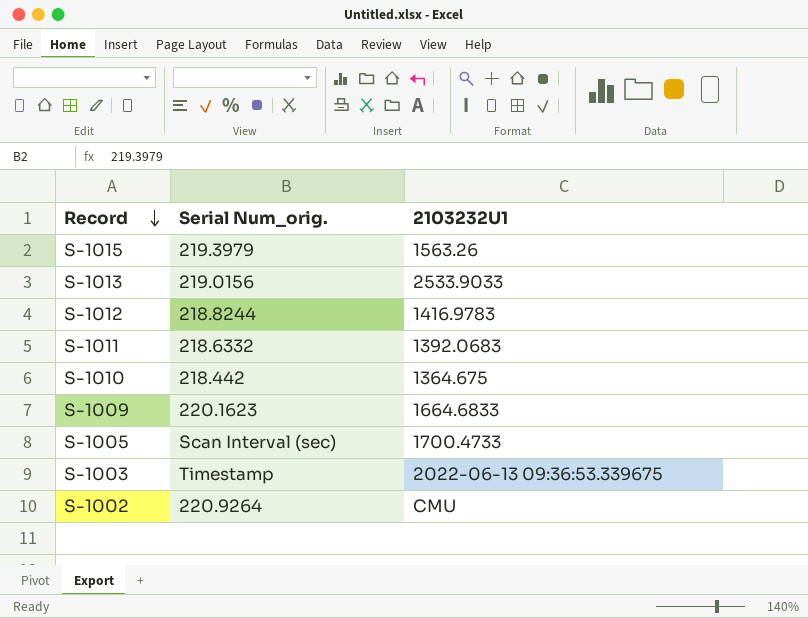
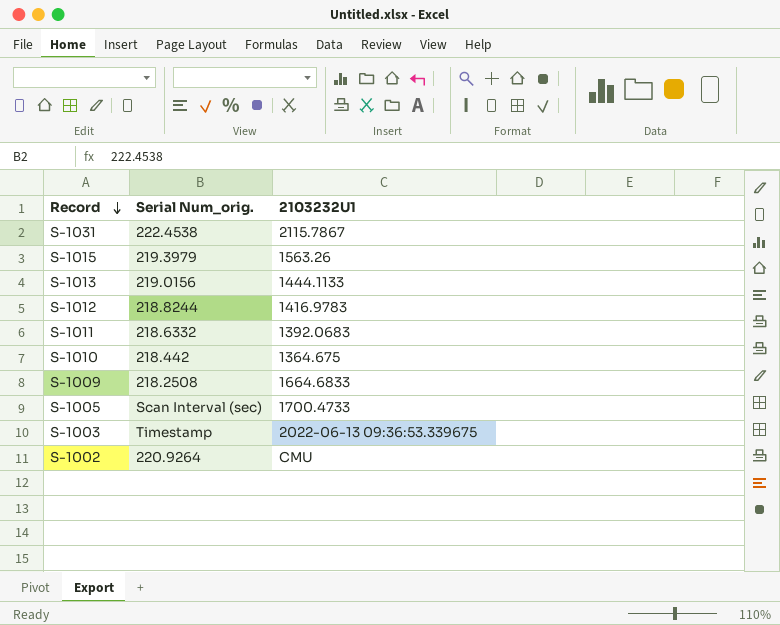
row S-1031: none -> 222.4538 | 2115.7867
S-1013 | 2103232U1: 2533.9033 -> 1444.1133
S-1009 | Serial Num_orig.: 220.1623 -> 218.2508

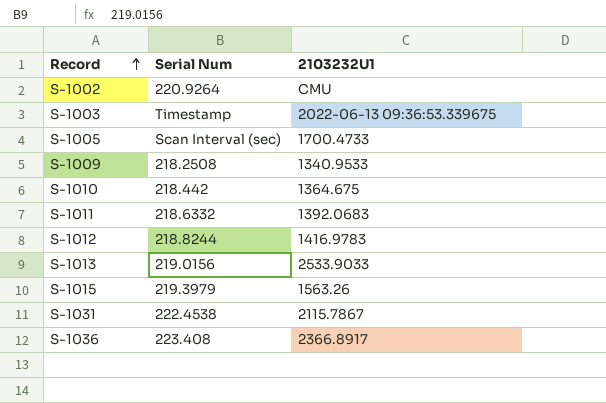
row order: Record descending -> Record ascending
column name: Serial Num_orig. -> Serial Num
S-1009 | 2103232U1: 1664.6833 -> 1340.9533
S-1013 | 2103232U1: 1444.1133 -> 2533.9033
row S-1036: none -> 223.408 | 2366.8917

